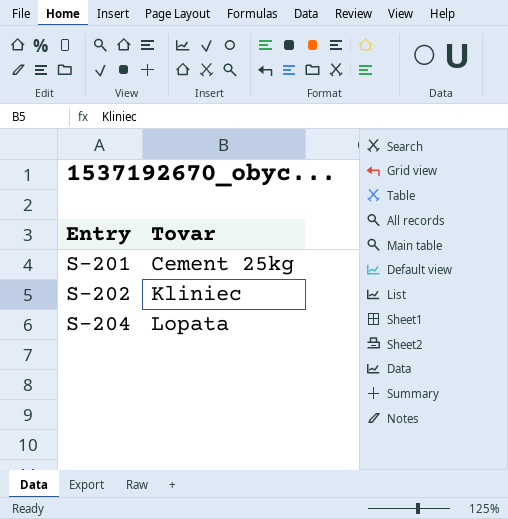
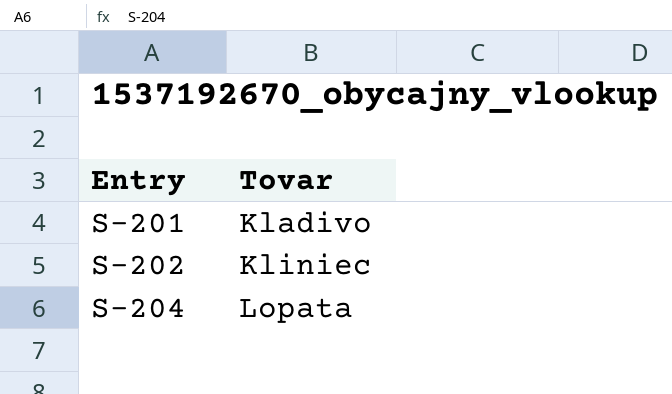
S-201 | Tovar: Cement 25kg -> Kladivo

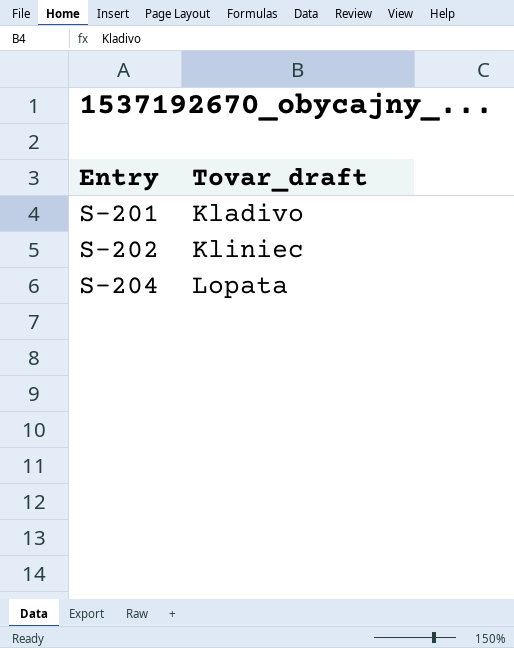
column name: Tovar -> Tovar_draft

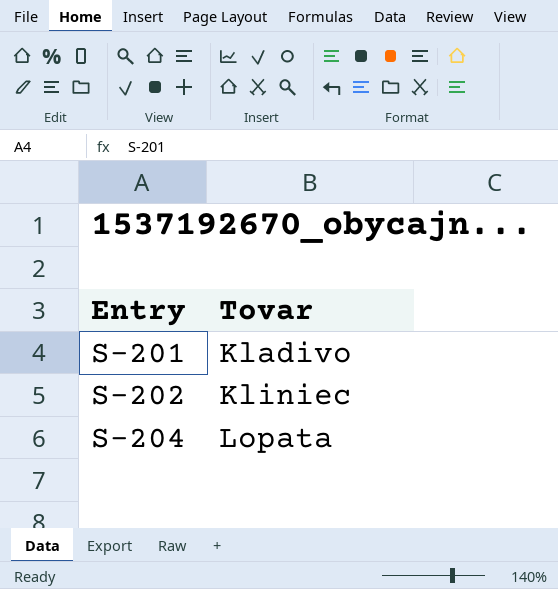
column name: Tovar_draft -> Tovar

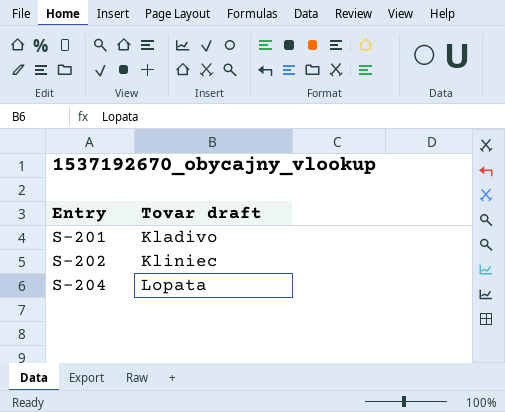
column name: Tovar -> Tovar draft

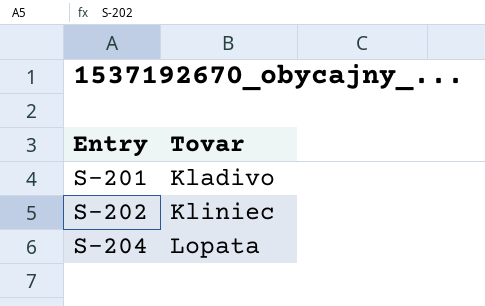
column name: Tovar draft -> Tovar

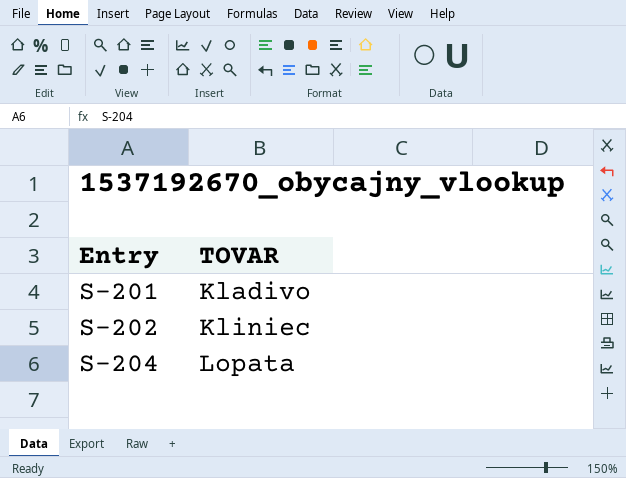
column name: Tovar -> TOVAR

